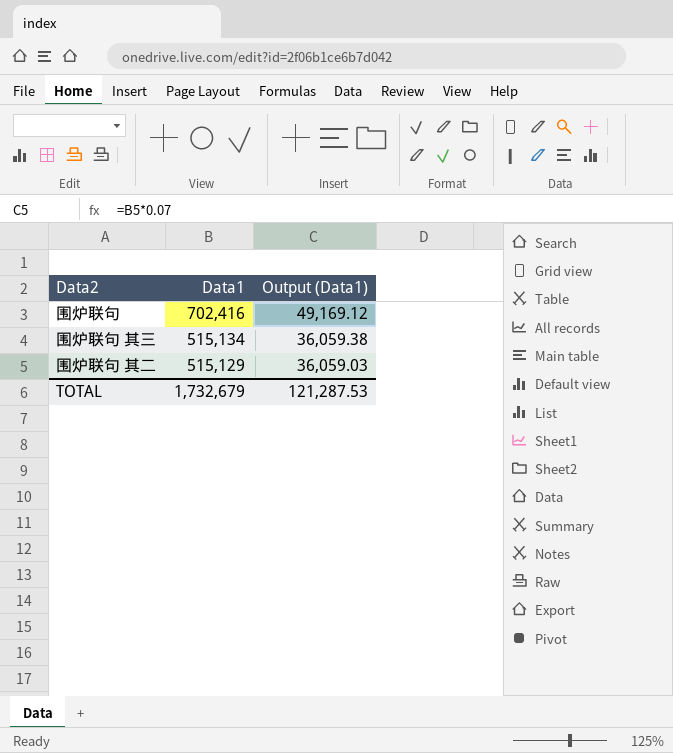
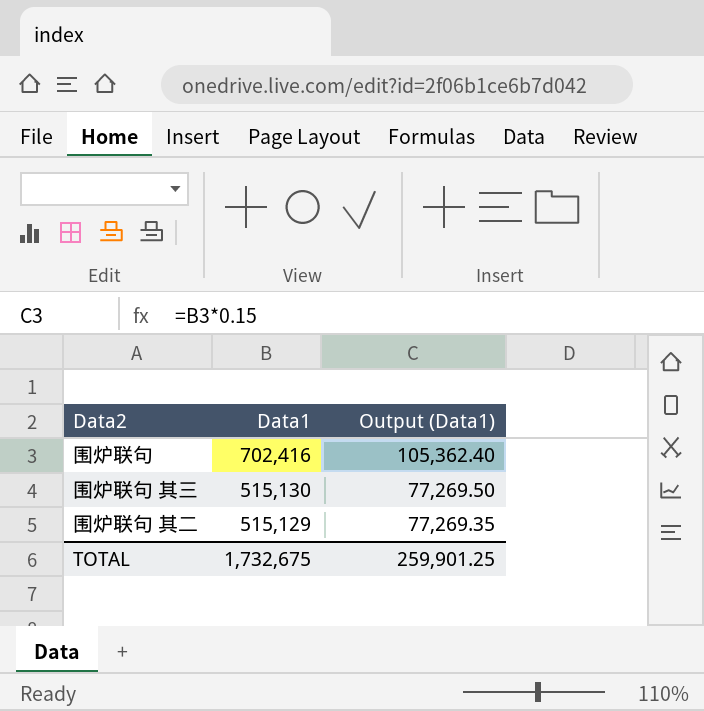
column Output (Data1) | formula: [Data1] * 0.07 -> [Data1] * 0.15
围炉联句 其三 | Data1: 515,134 -> 515,130
TOTAL | Data1: 1,732,679 -> 1,732,675
TOTAL | Output (Data1): 121,287.53 -> 259,901.25

